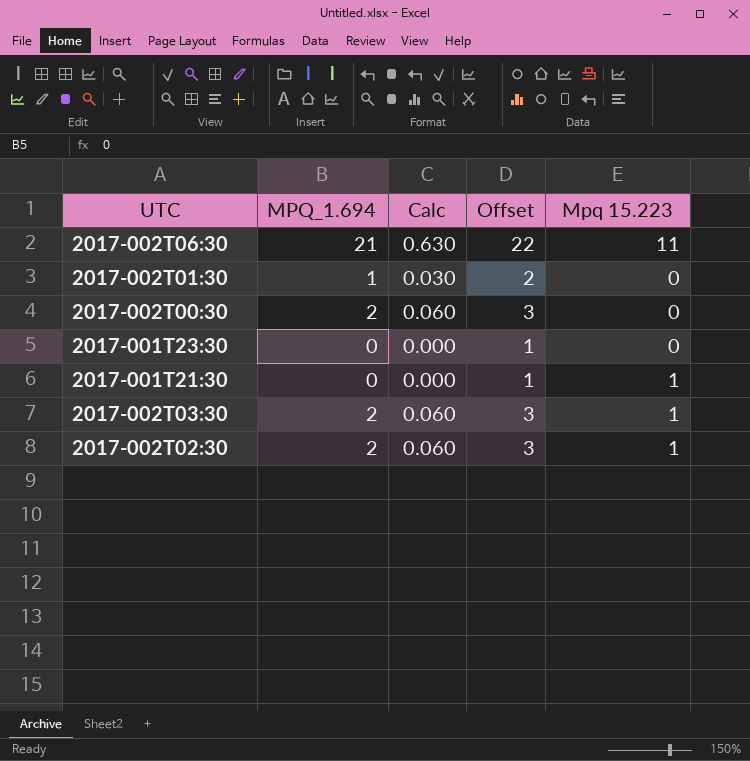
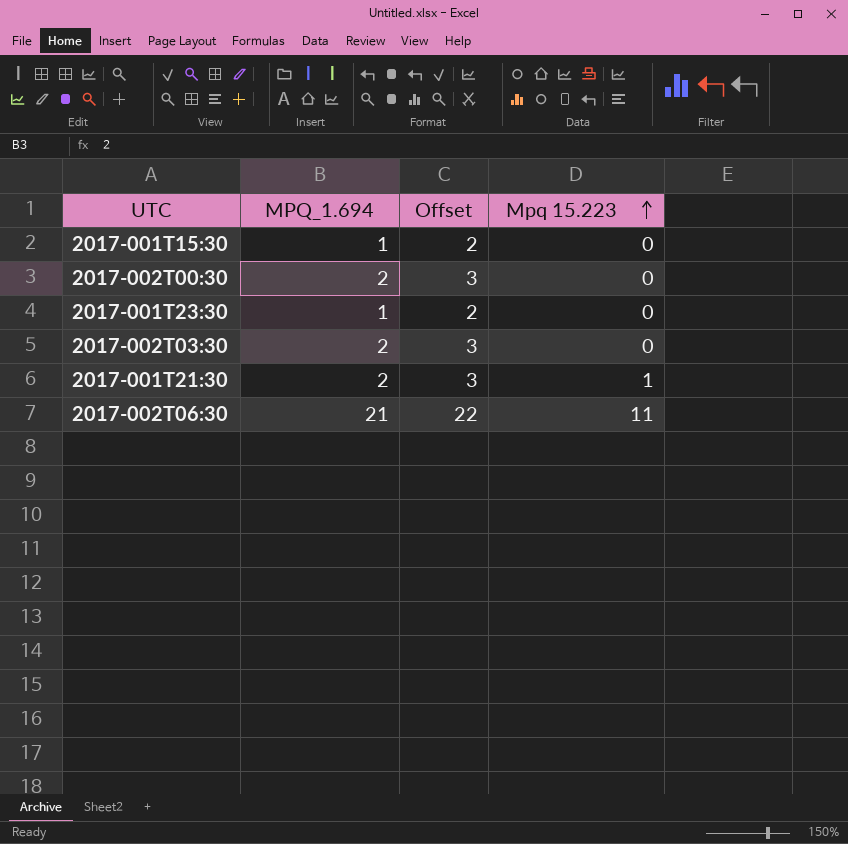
row order: none -> Mpq 15.223 ascending
column Calc | formula: [MPQ_1.694] * 0.03 -> none
row 2017-002T01:30: 1 | 0.030 | 2 | 0 -> none
row 2017-002T02:30: 2 | 0.060 | 3 | 1 -> none
row 2017-001T15:30: none -> 1 | 2 | 0
2017-001T23:30 | MPQ_1.694: 0 -> 1
2017-001T23:30 | Offset: 1 -> 2
2017-002T03:30 | Mpq 15.223: 1 -> 0
2017-001T21:30 | MPQ_1.694: 0 -> 2
2017-001T21:30 | Offset: 1 -> 3

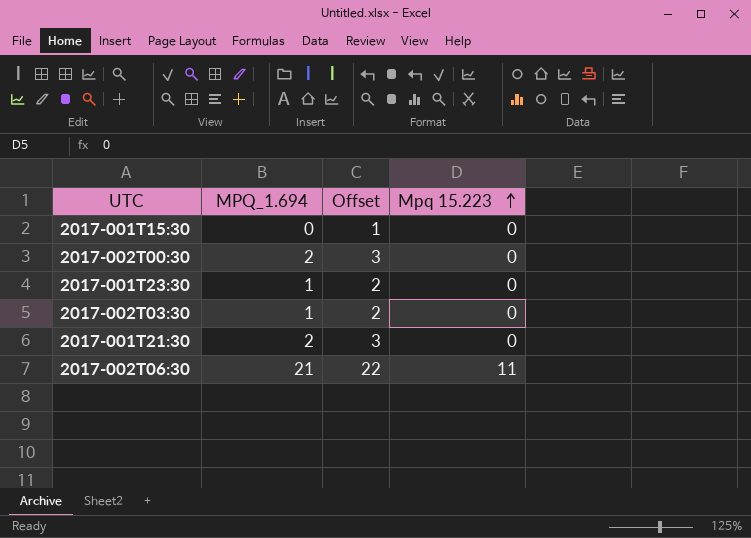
2017-001T15:30 | MPQ_1.694: 1 -> 0
2017-001T15:30 | Offset: 2 -> 1
2017-002T03:30 | MPQ_1.694: 2 -> 1
2017-002T03:30 | Offset: 3 -> 2
2017-001T21:30 | Mpq 15.223: 1 -> 0

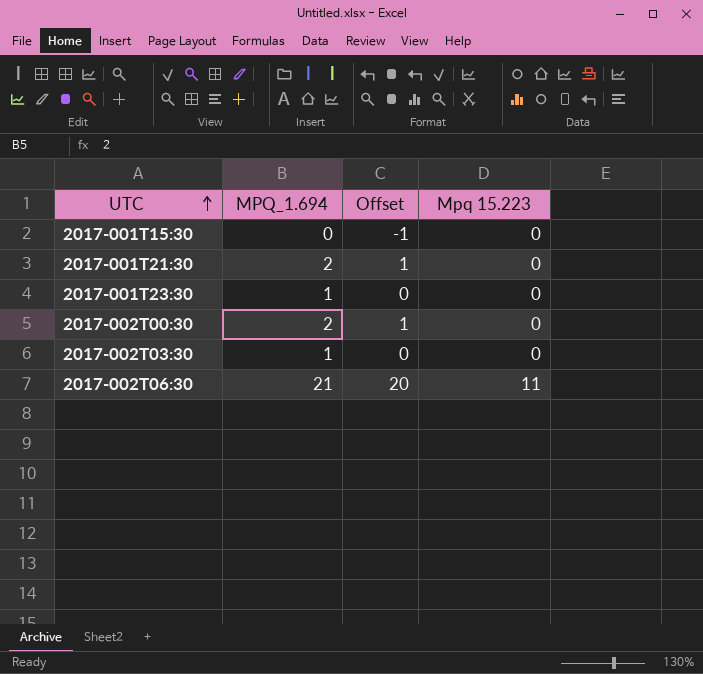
row order: Mpq 15.223 ascending -> UTC ascending
column Offset | formula: [MPQ_1.694] + 1 -> [MPQ_1.694] - 1

